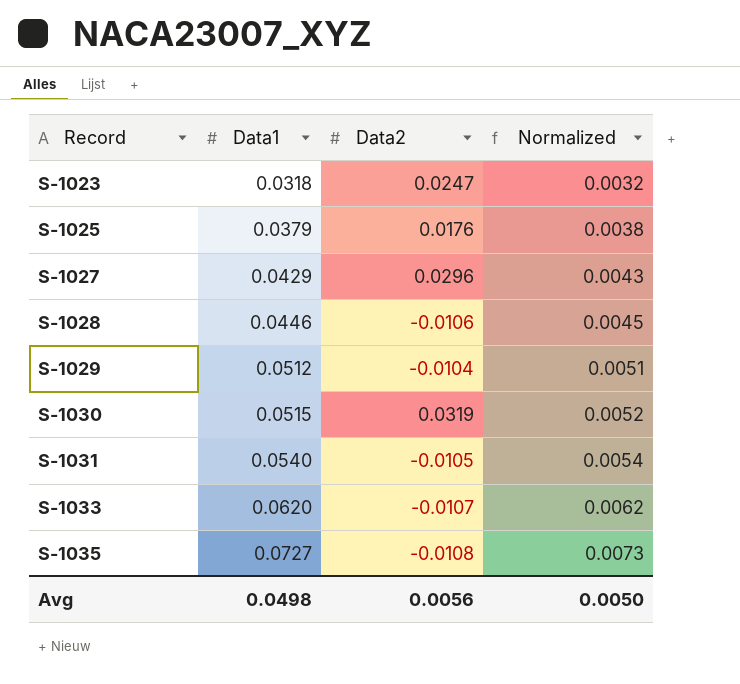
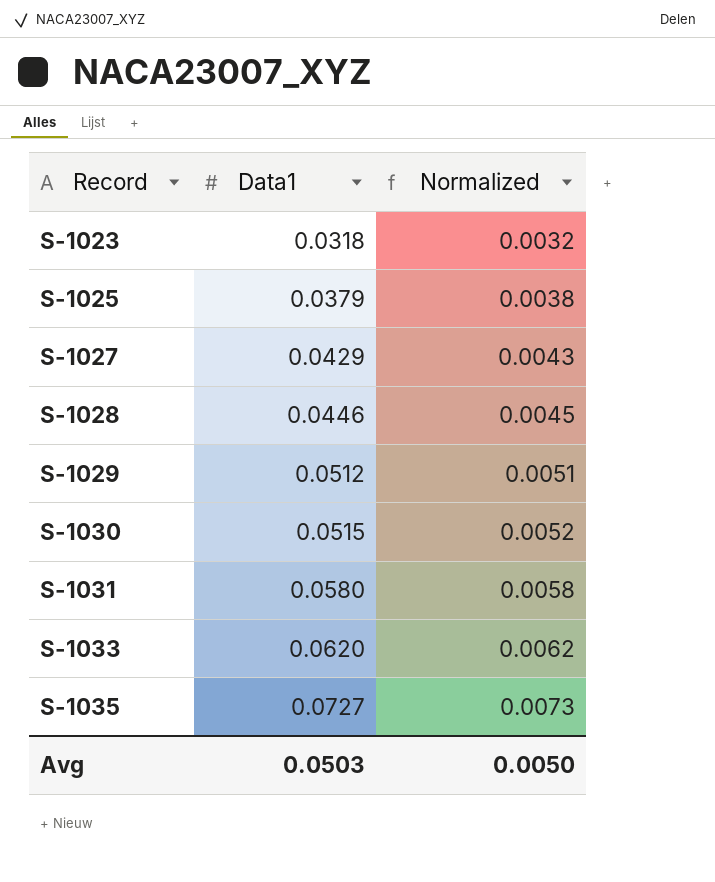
column Data2 | position: 3 -> none
S-1031 | Data1: 0.0540 -> 0.0580
S-1031 | Normalized: 0.0054 -> 0.0058
Avg | Data1: 0.0498 -> 0.0503

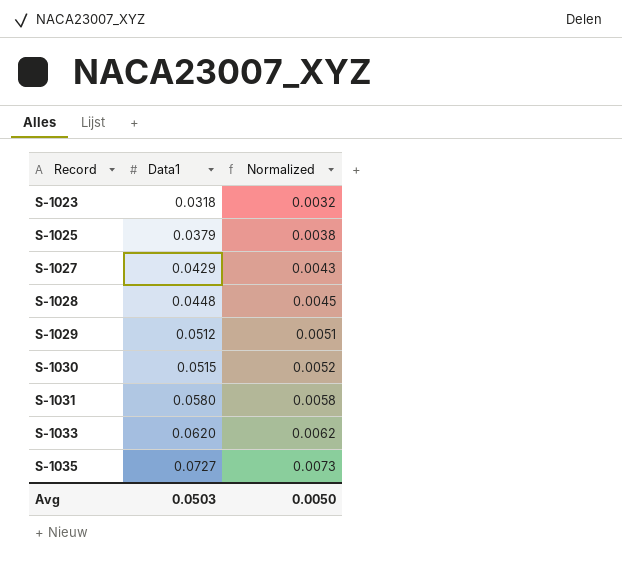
S-1028 | Data1: 0.0446 -> 0.0448

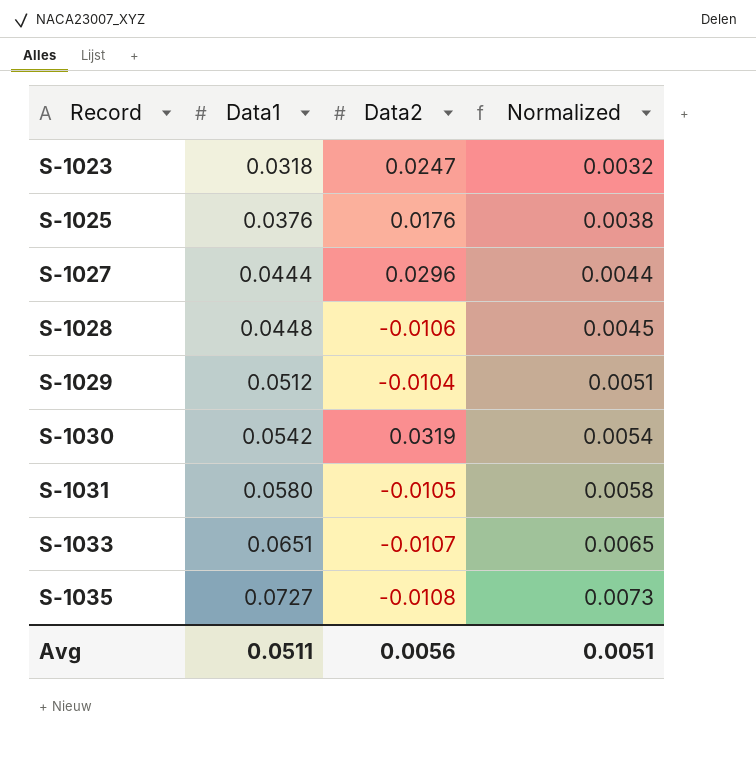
column Data2 | position: none -> 3
S-1025 | Data1: 0.0379 -> 0.0376
S-1027 | Data1: 0.0429 -> 0.0444
S-1027 | Normalized: 0.0043 -> 0.0044
S-1030 | Data1: 0.0515 -> 0.0542
S-1030 | Normalized: 0.0052 -> 0.0054
S-1033 | Data1: 0.0620 -> 0.0651
S-1033 | Normalized: 0.0062 -> 0.0065
Avg | Data1: 0.0503 -> 0.0511
Avg | Normalized: 0.0050 -> 0.0051

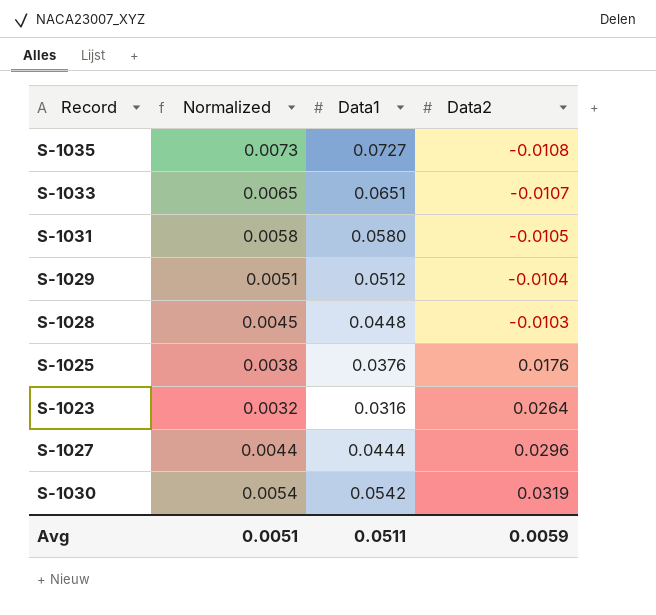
row order: Record ascending -> Data2 ascending
column Normalized | position: 4 -> 2
S-1028 | Data2: -0.0106 -> -0.0103
S-1023 | Data1: 0.0318 -> 0.0316
S-1023 | Data2: 0.0247 -> 0.0264
Avg | Data2: 0.0056 -> 0.0059

